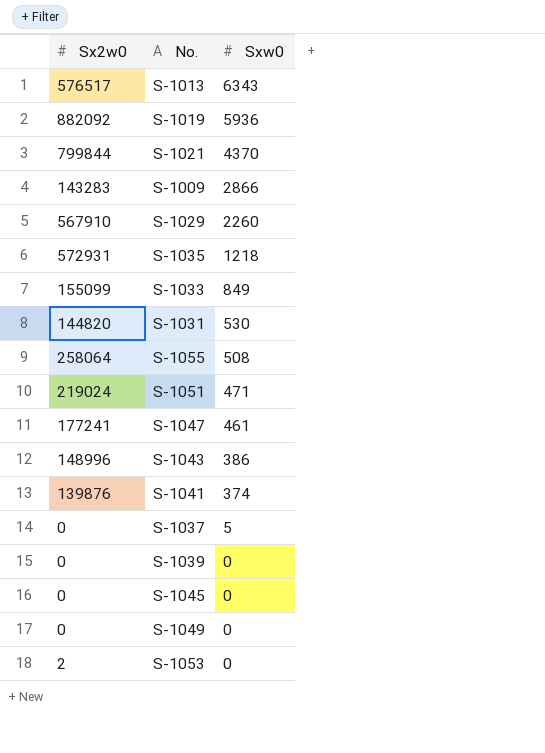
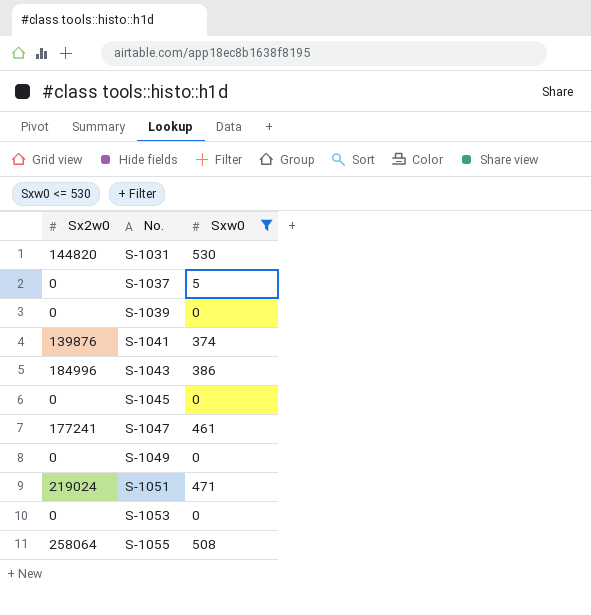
filter: none -> Sxw0 <= 530
row order: Sxw0 descending -> No. ascending
S-1043 | Sx2w0: 148996 -> 184996
S-1053 | Sx2w0: 2 -> 0

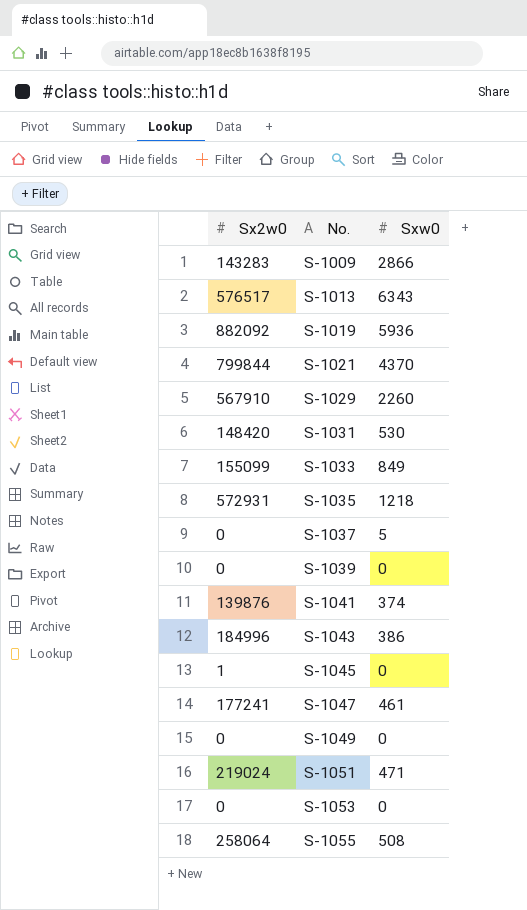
filter: Sxw0 <= 530 -> none
S-1031 | Sx2w0: 144820 -> 148420
S-1045 | Sx2w0: 0 -> 1

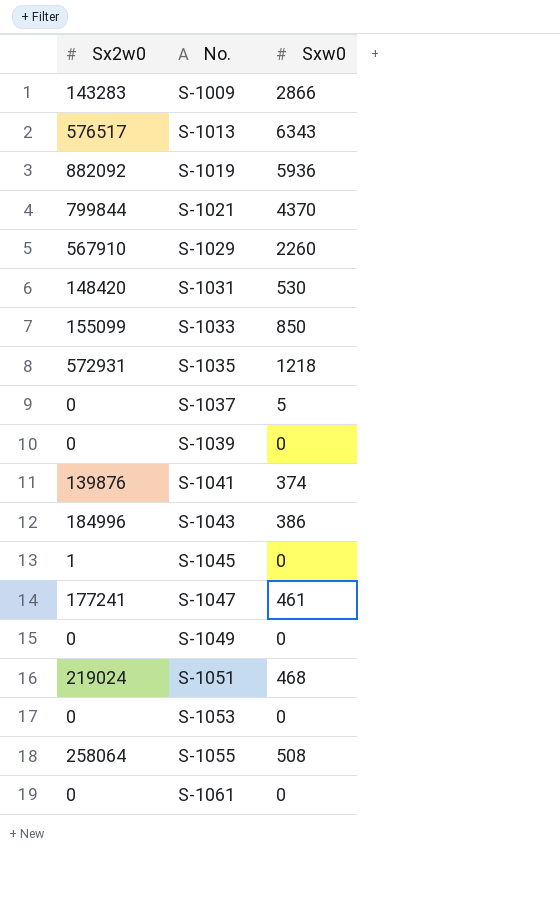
S-1033 | Sxw0: 849 -> 850
S-1051 | Sxw0: 471 -> 468
row S-1061: none -> 0 | 0

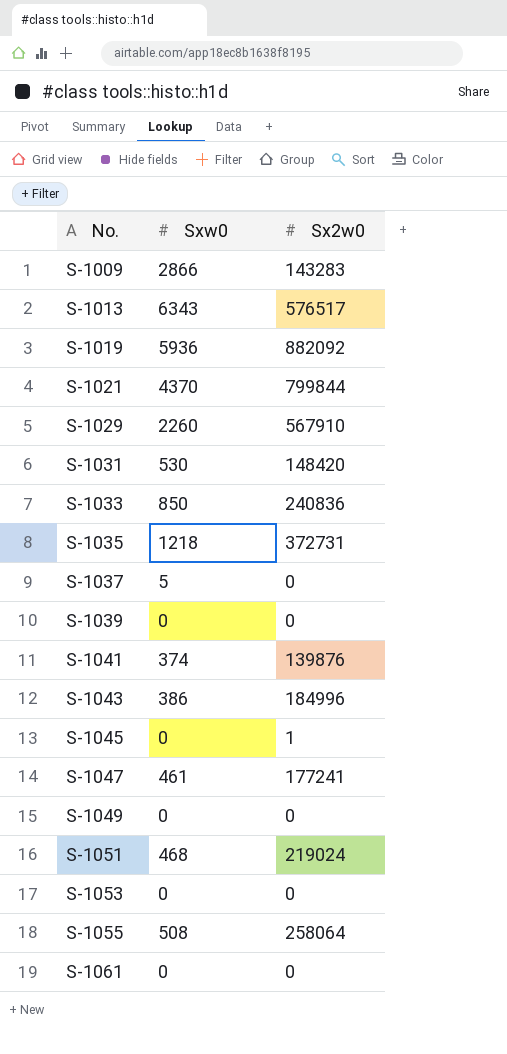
column Sx2w0 | position: 1 -> 3
S-1033 | Sx2w0: 155099 -> 240836
S-1035 | Sx2w0: 572931 -> 372731

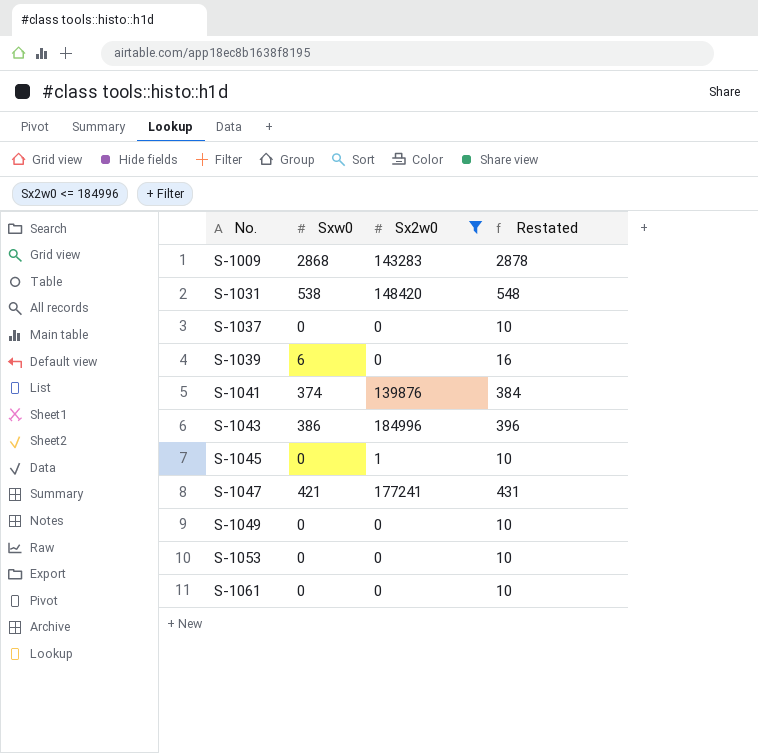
filter: none -> Sx2w0 <= 184996
column Restated | formula: none -> [Sxw0] + 10
S-1009 | Sxw0: 2866 -> 2868
S-1031 | Sxw0: 530 -> 538
S-1037 | Sxw0: 5 -> 0
S-1039 | Sxw0: 0 -> 6
S-1047 | Sxw0: 461 -> 421

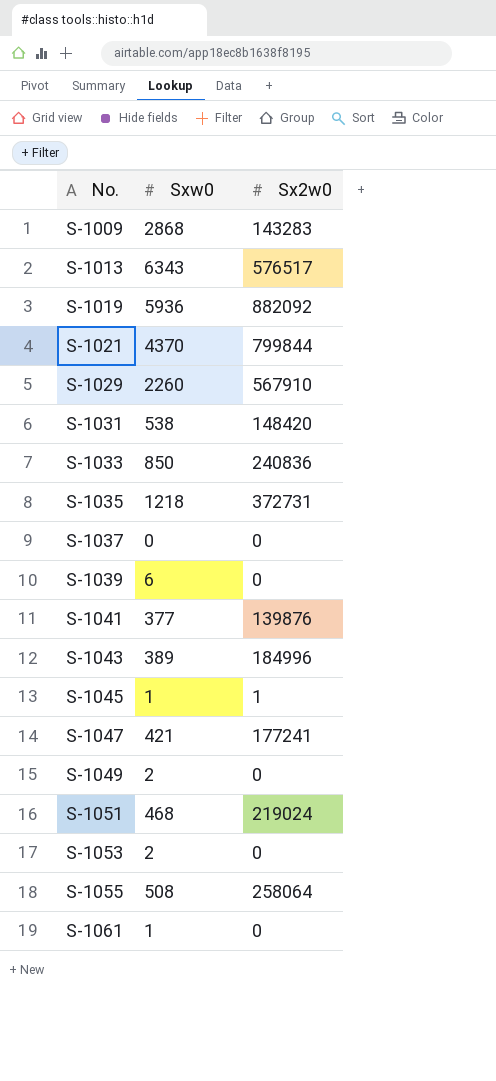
filter: Sx2w0 <= 184996 -> none
column Restated | formula: [Sxw0] + 10 -> none
S-1041 | Sxw0: 374 -> 377
S-1043 | Sxw0: 386 -> 389
S-1045 | Sxw0: 0 -> 1
S-1049 | Sxw0: 0 -> 2
S-1053 | Sxw0: 0 -> 2
S-1061 | Sxw0: 0 -> 1

